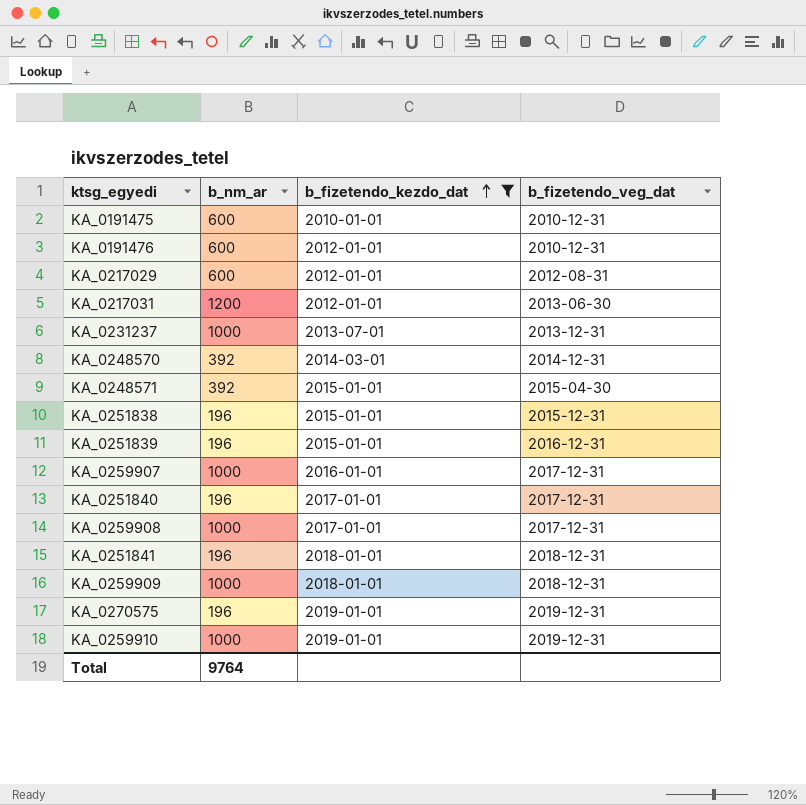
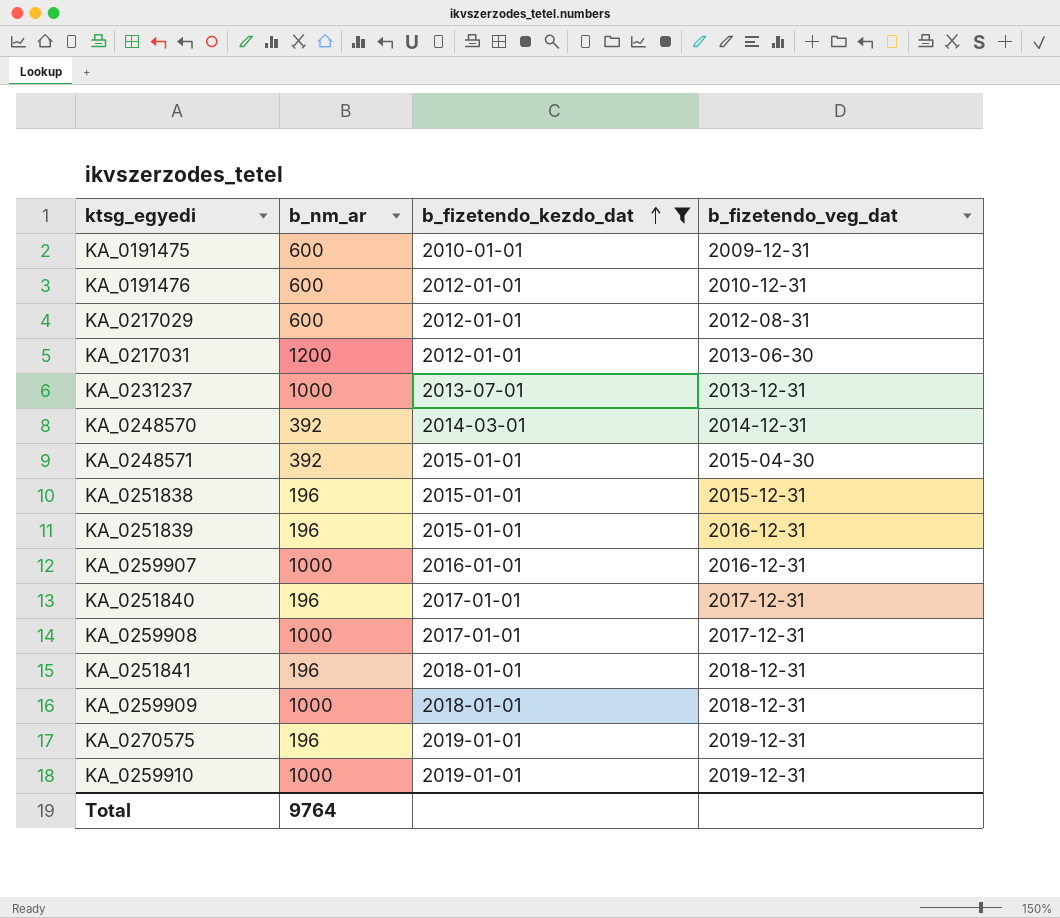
KA_0191475 | b_fizetendo_veg_dat: 2010-12-31 -> 2009-12-31
KA_0259907 | b_fizetendo_veg_dat: 2017-12-31 -> 2016-12-31

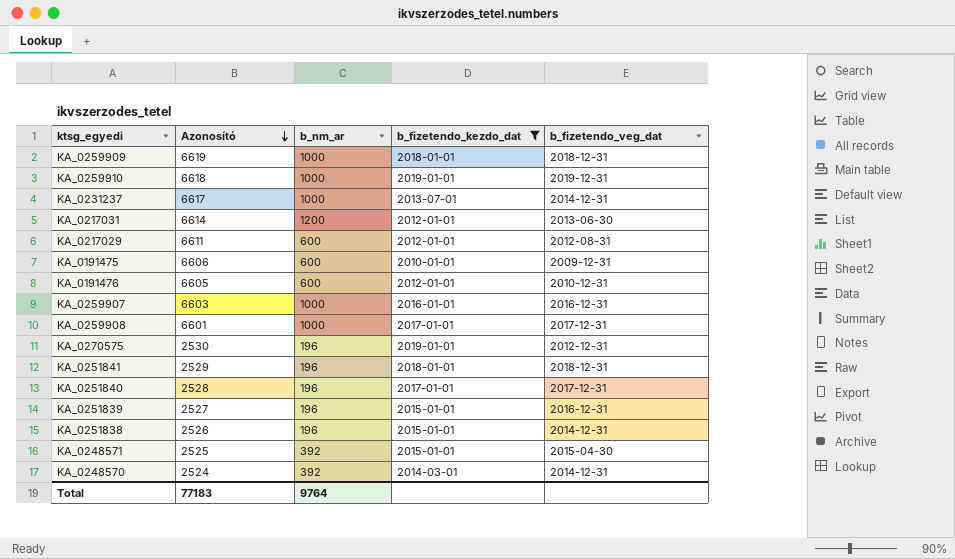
row order: b_fizetendo_kezdo_dat ascending -> Azonosító descending
column Azonosító | position: none -> 2
KA_0231237 | b_fizetendo_veg_dat: 2013-12-31 -> 2014-12-31
KA_0270575 | b_fizetendo_veg_dat: 2019-12-31 -> 2012-12-31
KA_0251838 | b_fizetendo_veg_dat: 2015-12-31 -> 2014-12-31

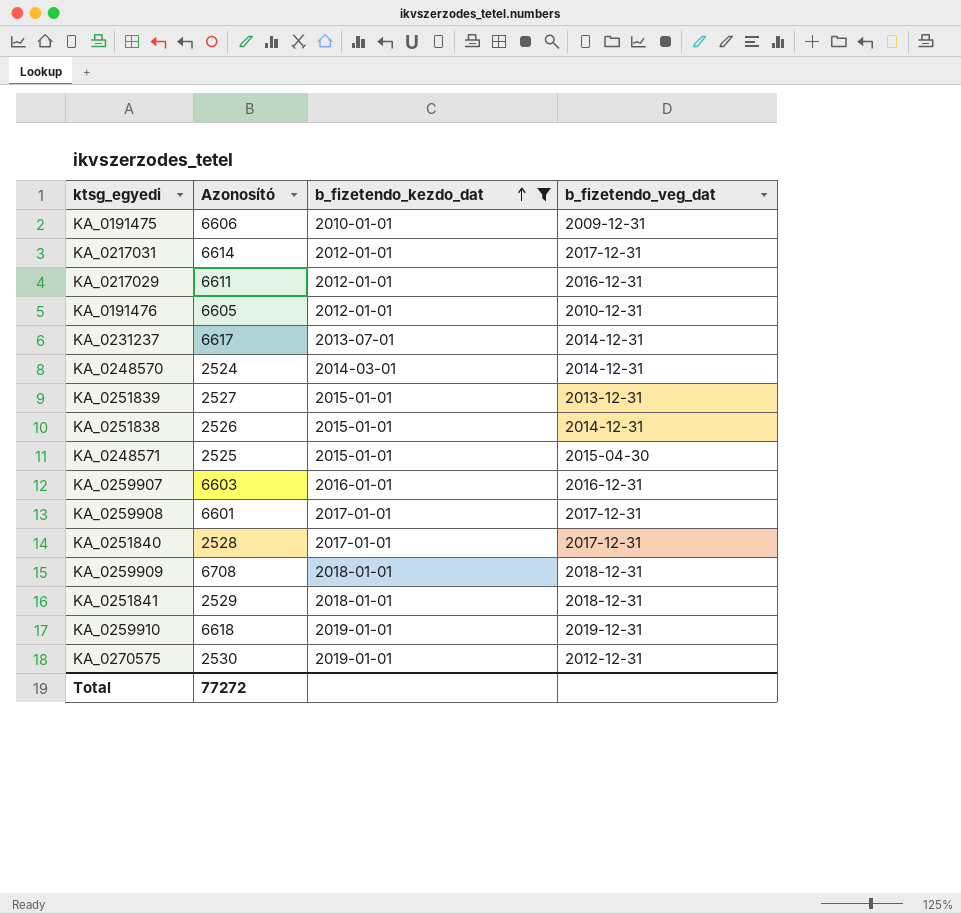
row order: Azonosító descending -> b_fizetendo_kezdo_dat ascending
column b_nm_ar | position: 3 -> none
KA_0217031 | b_fizetendo_veg_dat: 2013-06-30 -> 2017-12-31
KA_0217029 | b_fizetendo_veg_dat: 2012-08-31 -> 2016-12-31
KA_0251839 | b_fizetendo_veg_dat: 2016-12-31 -> 2013-12-31
KA_0259909 | Azonosító: 6619 -> 6708
Total | Azonosító: 77183 -> 77272

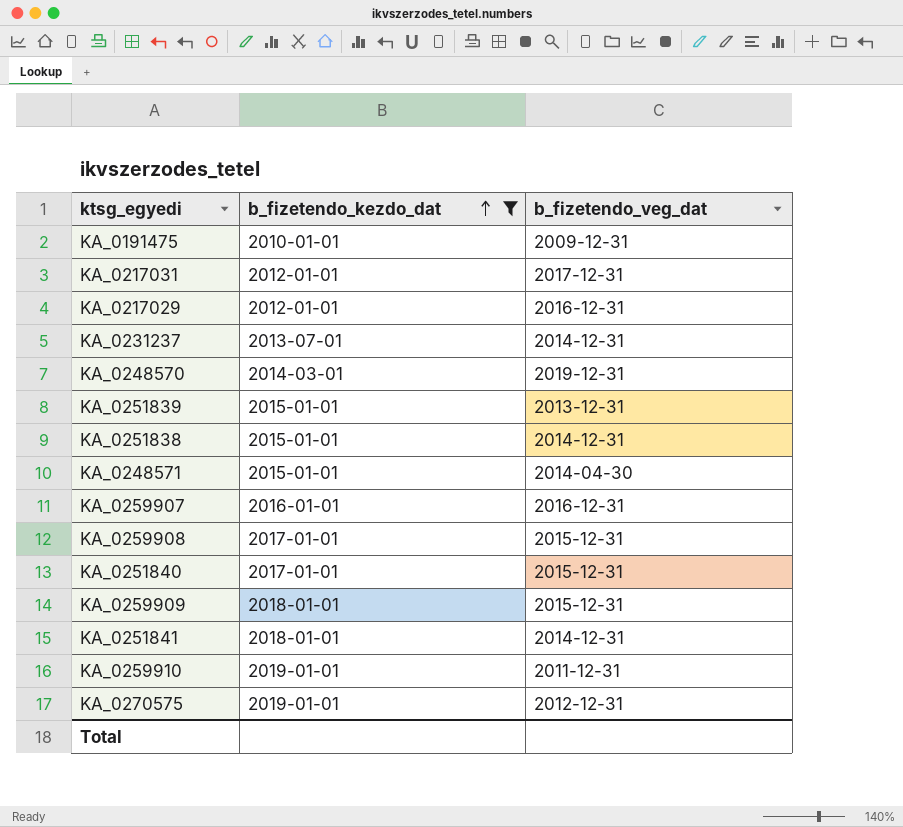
column Azonosító | position: 2 -> none
row KA_0191476: 6605 | 2012-01-01 | 2010-12-31 -> none
KA_0248570 | b_fizetendo_veg_dat: 2014-12-31 -> 2019-12-31
KA_0248571 | b_fizetendo_veg_dat: 2015-04-30 -> 2014-04-30
KA_0259908 | b_fizetendo_veg_dat: 2017-12-31 -> 2015-12-31
KA_0251840 | b_fizetendo_veg_dat: 2017-12-31 -> 2015-12-31
KA_0259909 | b_fizetendo_veg_dat: 2018-12-31 -> 2015-12-31
KA_0251841 | b_fizetendo_veg_dat: 2018-12-31 -> 2014-12-31
KA_0259910 | b_fizetendo_veg_dat: 2019-12-31 -> 2011-12-31

